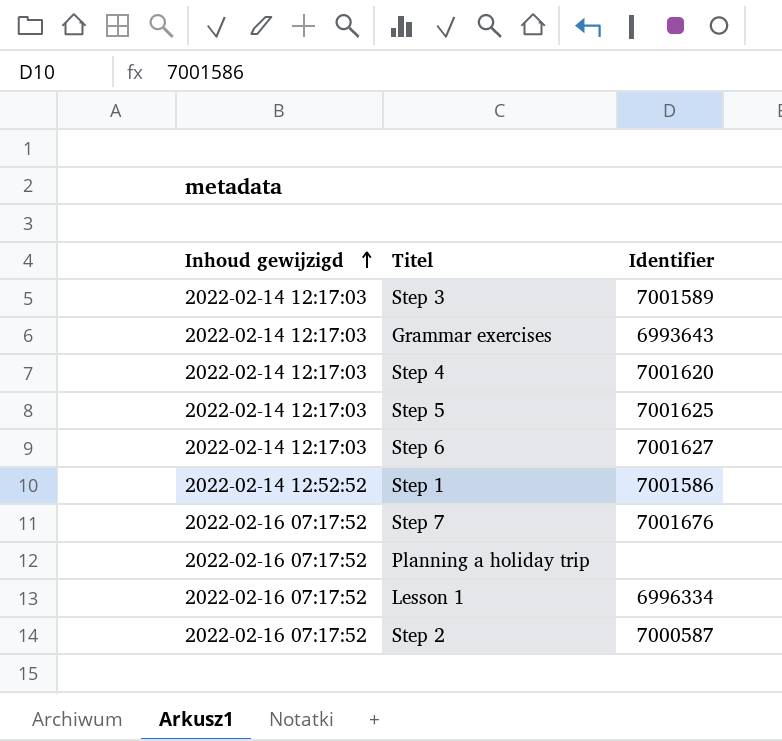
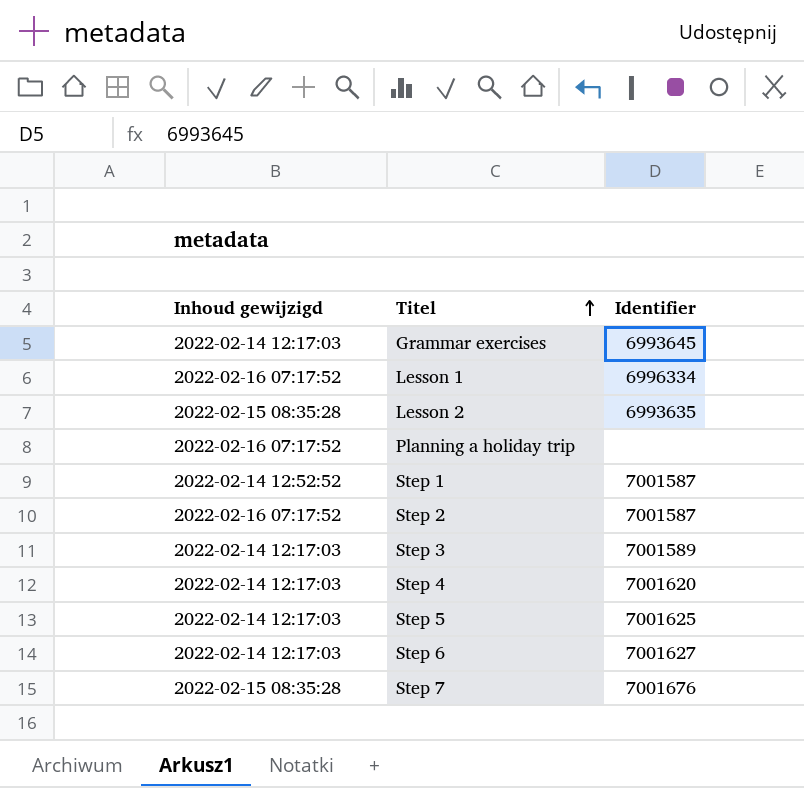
row order: Inhoud gewijzigd ascending -> Titel ascending
Grammar exercises | Identifier: 6993643 -> 6993645
row Lesson 2: none -> 2022-02-15 08:35:28 | 6993635
Step 1 | Identifier: 7001586 -> 7001587
Step 2 | Identifier: 7000587 -> 7001587
Step 7 | Inhoud gewijzigd: 2022-02-16 07:17:52 -> 2022-02-15 08:35:28

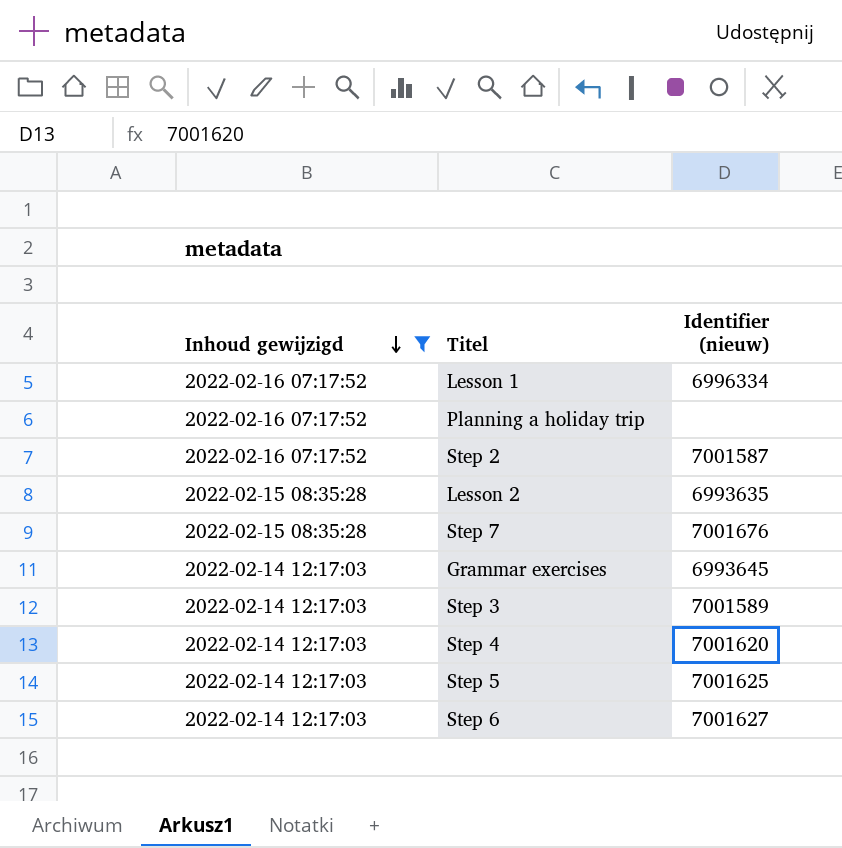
filter: none -> Inhoud gewijzigd != 2022-02-14 12:52:52
row order: Titel ascending -> Inhoud gewijzigd descending
column name: Identifier -> Identifier (nieuw)

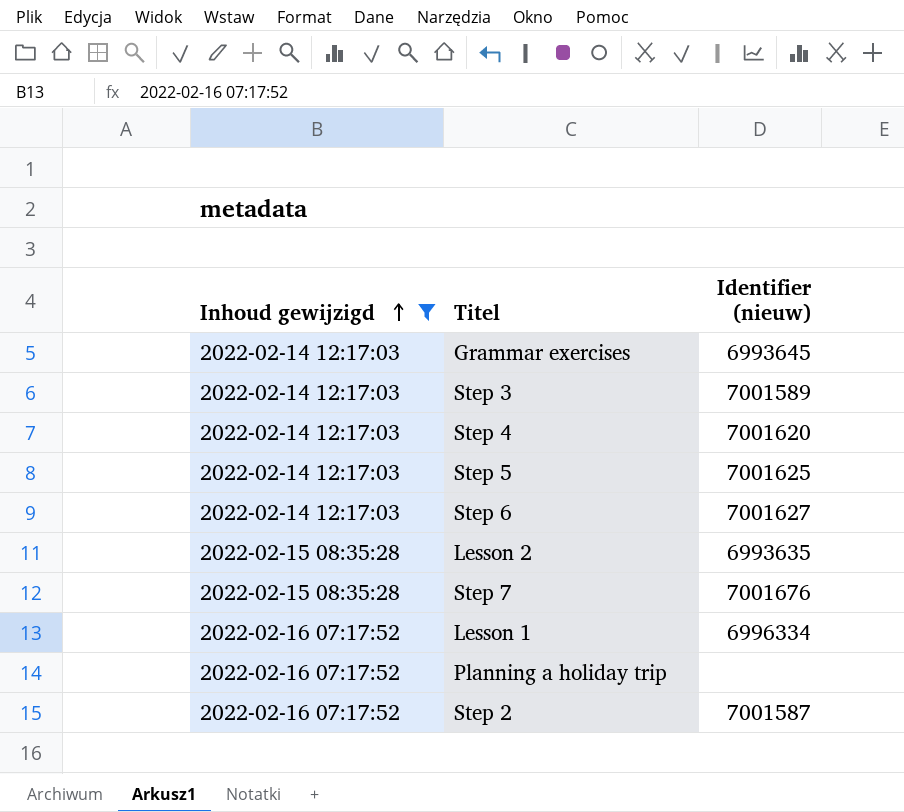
row order: Inhoud gewijzigd descending -> Inhoud gewijzigd ascending

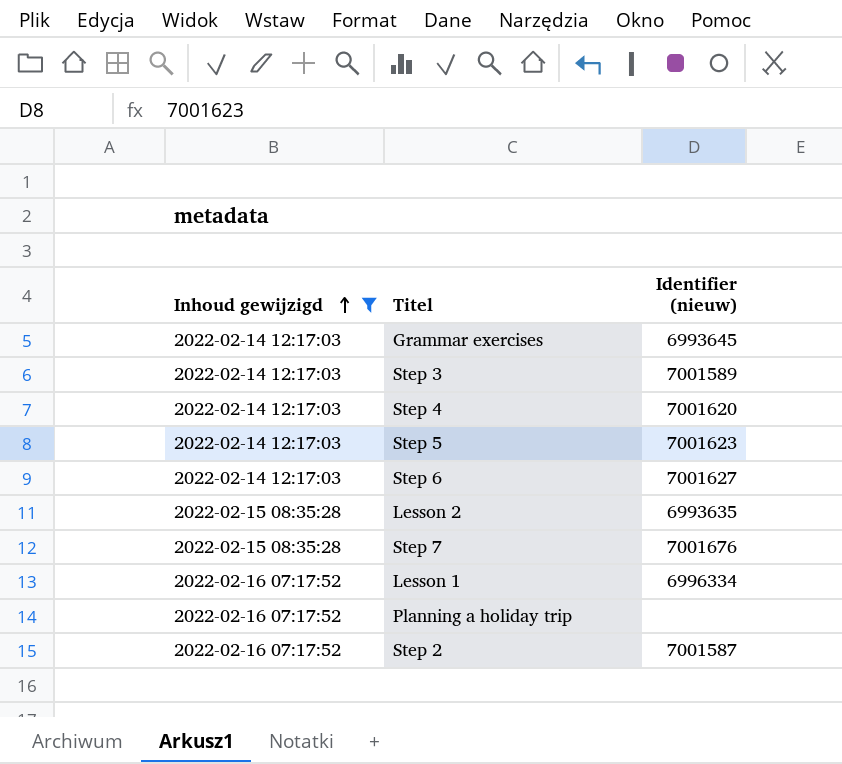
Step 5 | Identifier (nieuw): 7001625 -> 7001623

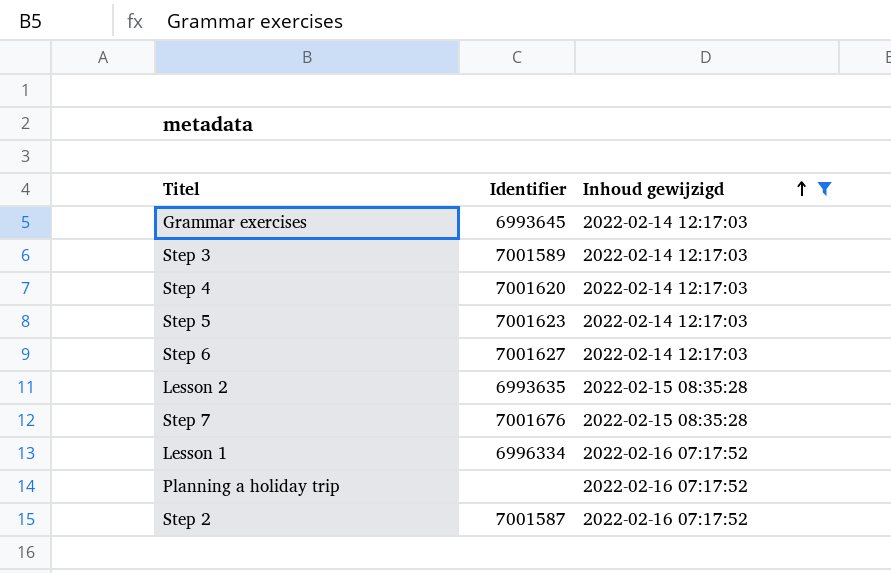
column name: Identifier (nieuw) -> Identifier
column Inhoud gewijzigd | position: 1 -> 3

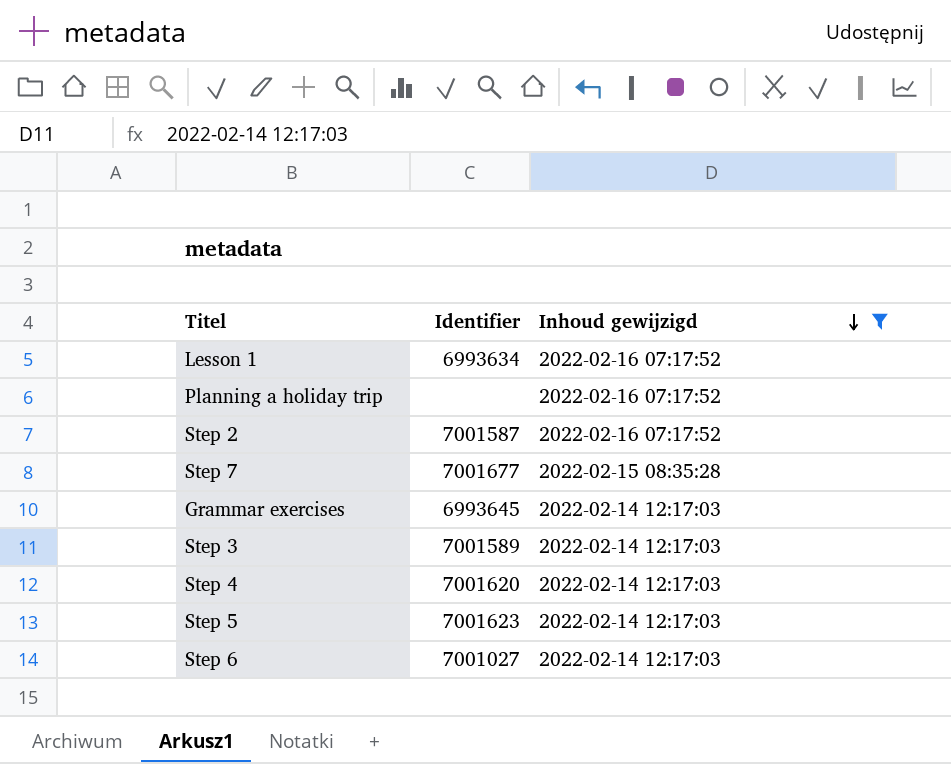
row order: Inhoud gewijzigd ascending -> Inhoud gewijzigd descending
row Lesson 2: 6993635 | 2022-02-15 08:35:28 -> none
Lesson 1 | Identifier: 6996334 -> 6993634
Step 7 | Identifier: 7001676 -> 7001677
Step 6 | Identifier: 7001627 -> 7001027

